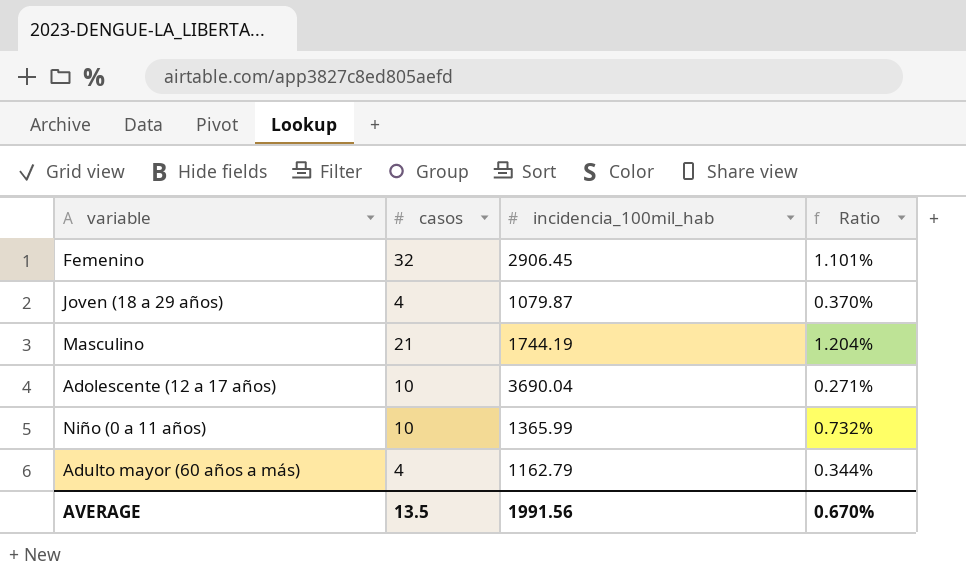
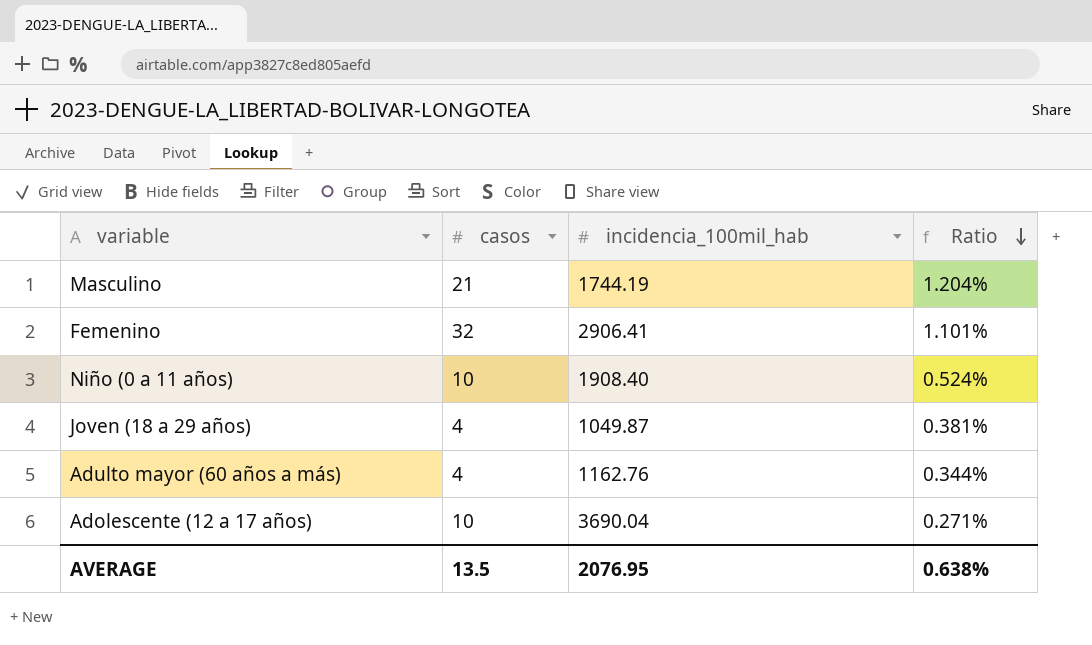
row order: none -> Ratio descending
Femenino | incidencia_100mil_hab: 2906.45 -> 2906.41
Niño (0 a 11 años) | incidencia_100mil_hab: 1365.99 -> 1908.40
Niño (0 a 11 años) | Ratio: 0.732% -> 0.524%
Joven (18 a 29 años) | incidencia_100mil_hab: 1079.87 -> 1049.87
Joven (18 a 29 años) | Ratio: 0.370% -> 0.381%
Adulto mayor (60 años a más) | incidencia_100mil_hab: 1162.79 -> 1162.76
AVERAGE | incidencia_100mil_hab: 1991.56 -> 2076.95
AVERAGE | Ratio: 0.670% -> 0.638%

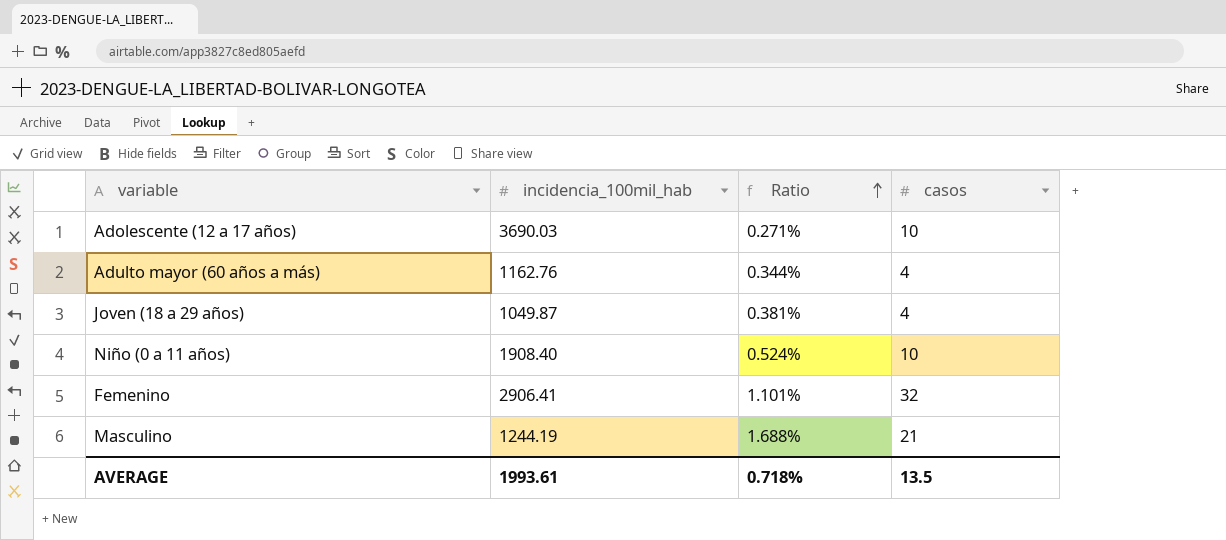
row order: Ratio descending -> Ratio ascending
column casos | position: 2 -> 4
Adolescente (12 a 17 años) | incidencia_100mil_hab: 3690.04 -> 3690.03
Masculino | incidencia_100mil_hab: 1744.19 -> 1244.19
Masculino | Ratio: 1.204% -> 1.688%
AVERAGE | incidencia_100mil_hab: 2076.95 -> 1993.61
AVERAGE | Ratio: 0.638% -> 0.718%

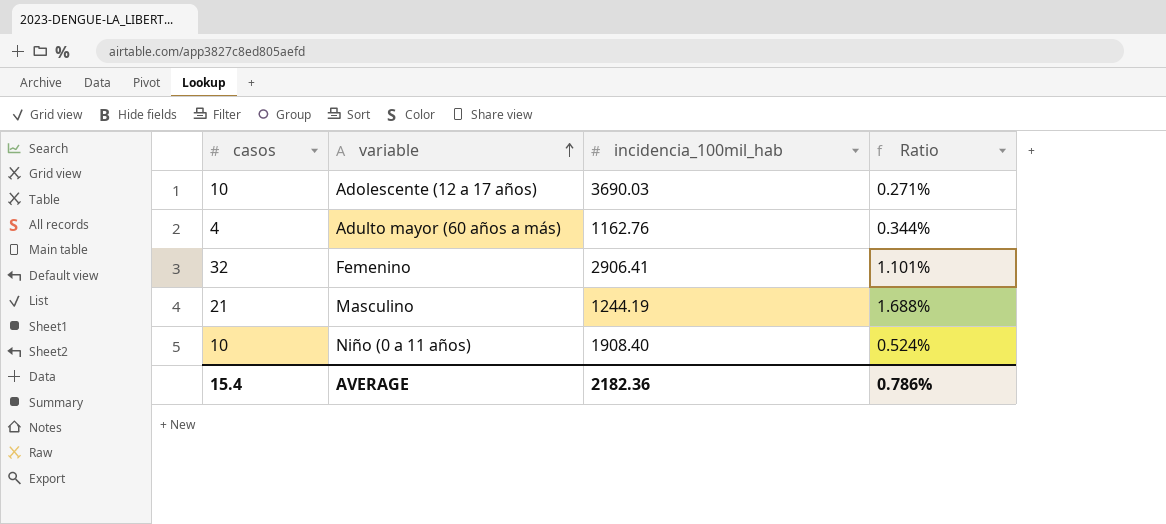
row order: Ratio ascending -> variable ascending
column casos | position: 4 -> 1
row Joven (18 a 29 años): 1049.87 | 0.381% | 4 -> none
AVERAGE | casos: 13.5 -> 15.4
AVERAGE | incidencia_100mil_hab: 1993.61 -> 2182.36
AVERAGE | Ratio: 0.718% -> 0.786%

